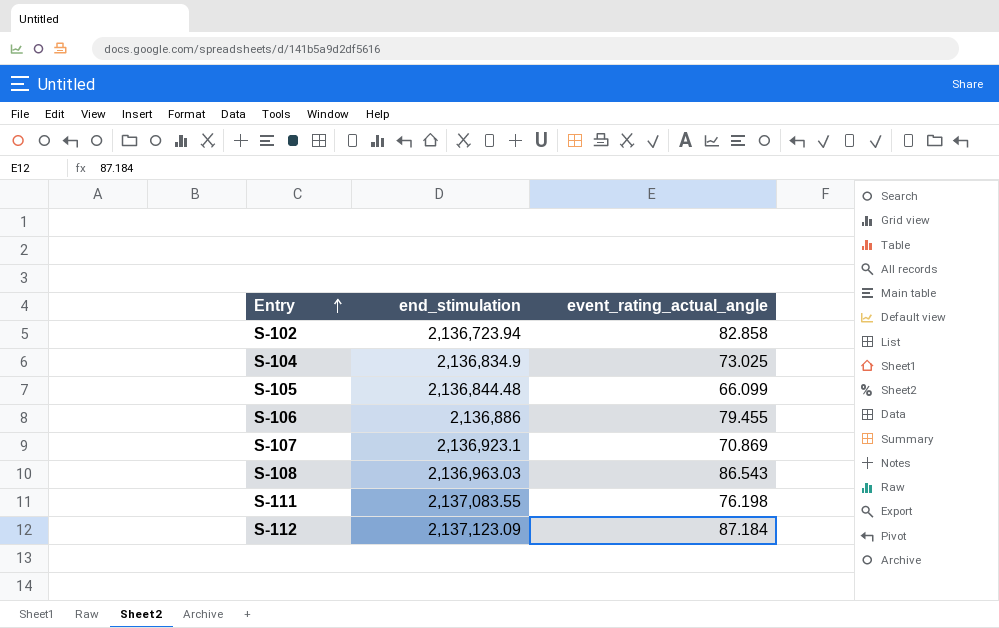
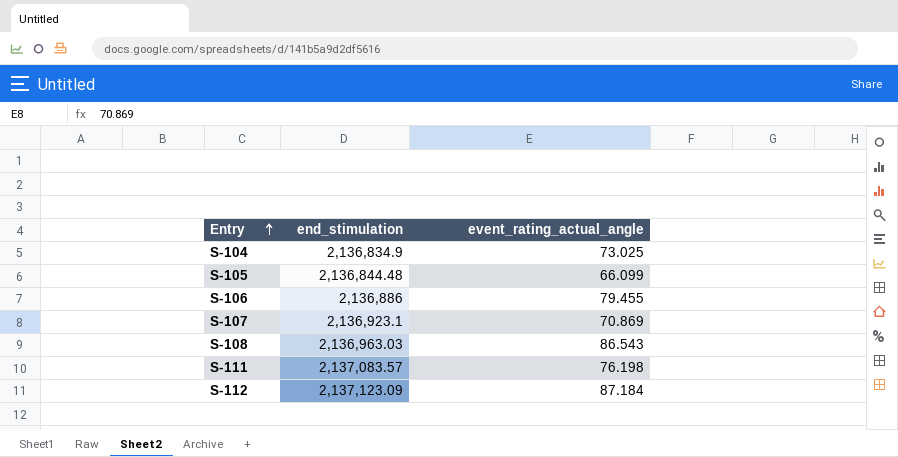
row S-102: 2,136,723.94 | 82.858 -> none
S-111 | end_stimulation: 2,137,083.55 -> 2,137,083.57

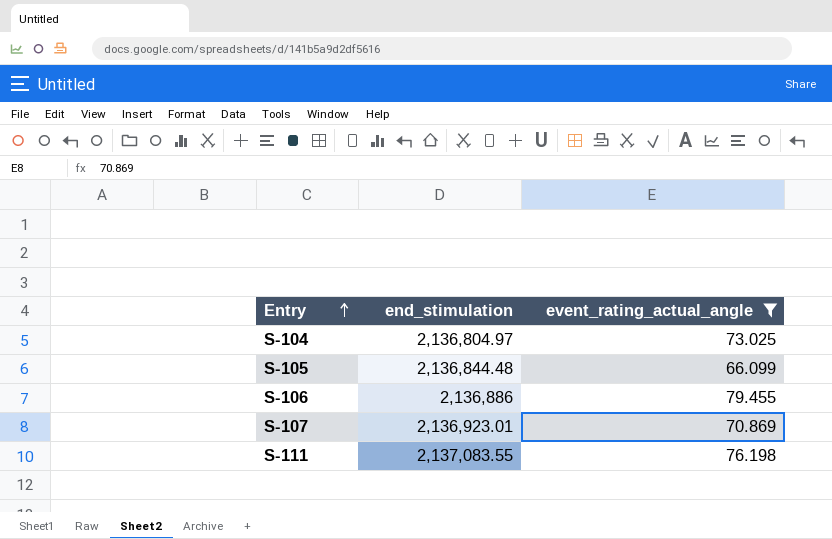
filter: none -> event_rating_actual_angle <= 79.455
S-104 | end_stimulation: 2,136,834.9 -> 2,136,804.97
S-107 | end_stimulation: 2,136,923.1 -> 2,136,923.01
S-111 | end_stimulation: 2,137,083.57 -> 2,137,083.55

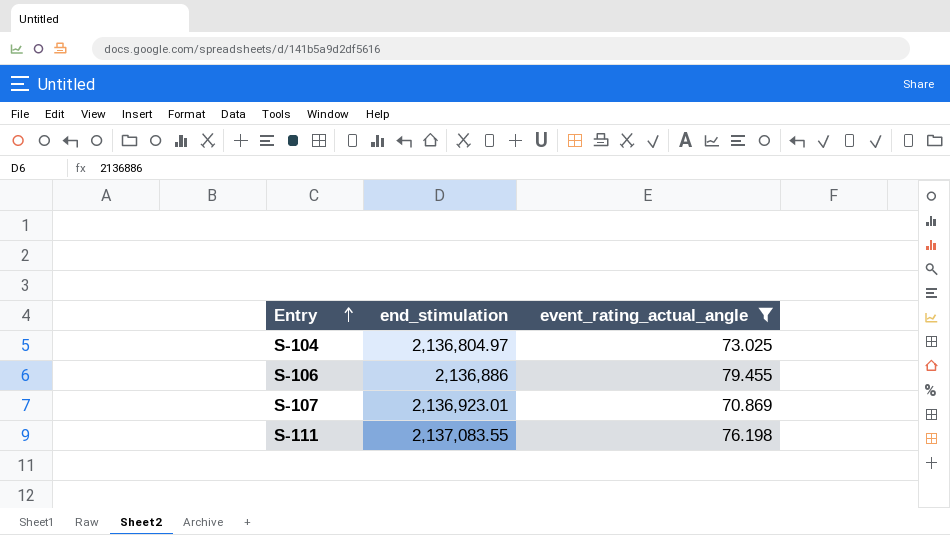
row S-105: 2,136,844.48 | 66.099 -> none

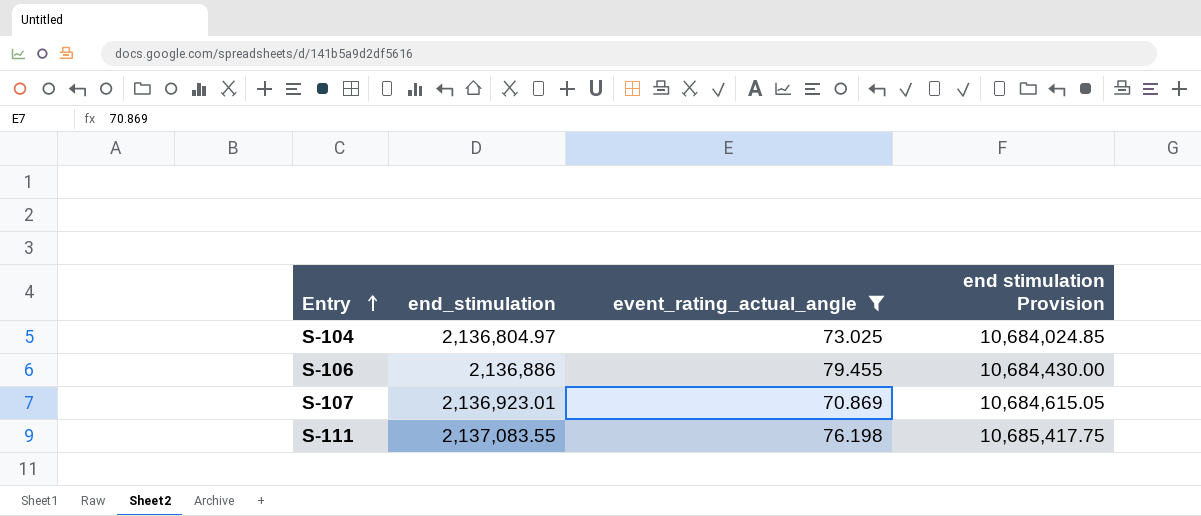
column end stimulation Provision | formula: none -> [end_stimulation] * 5

